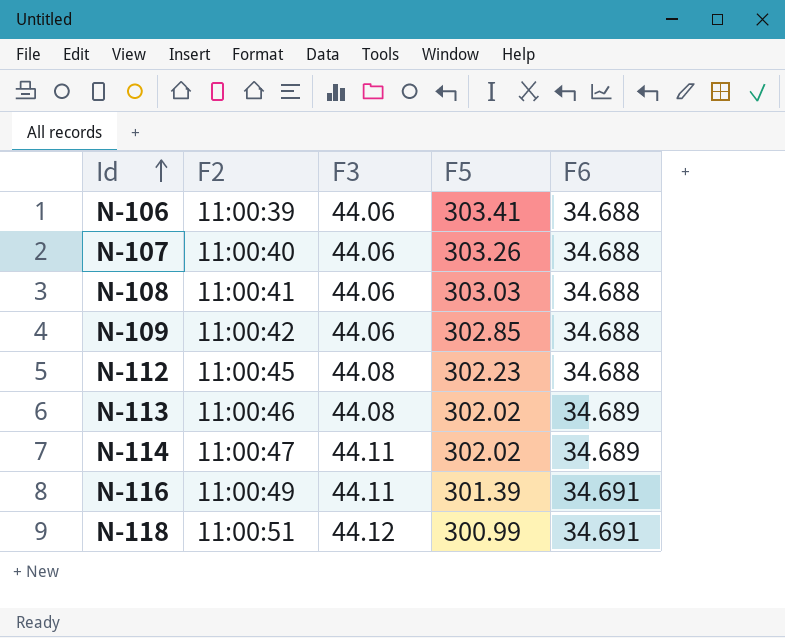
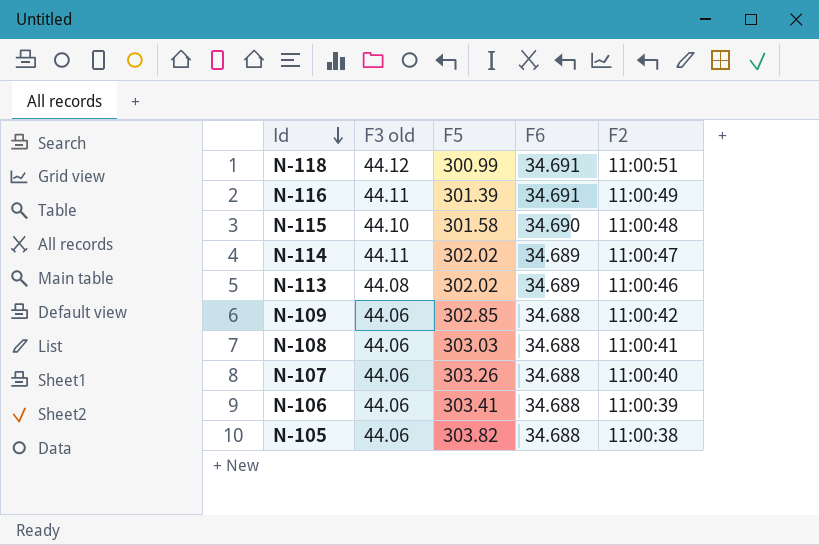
row order: Id ascending -> Id descending
column name: F3 -> F3 old
column F2 | position: 2 -> 5
row N-112: 11:00:45 | 44.08 | 302.23 | 34.688 -> none
row N-115: none -> 44.10 | 301.58 | 34.690 | 11:00:48
row N-105: none -> 44.06 | 303.82 | 34.688 | 11:00:38

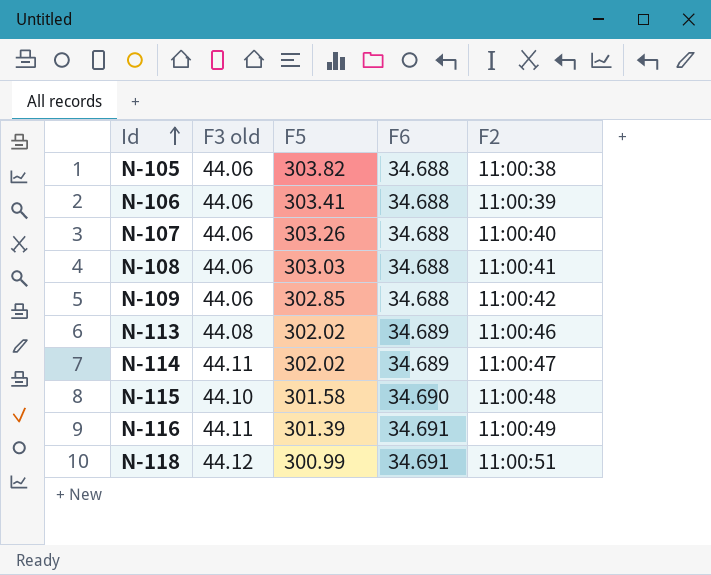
row order: Id descending -> Id ascending

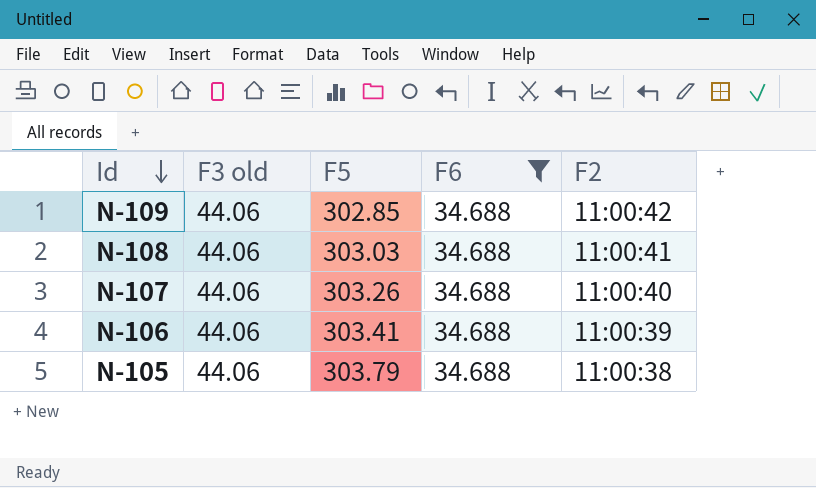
filter: none -> F6 = 34.688
row order: Id ascending -> Id descending
N-105 | F5: 303.82 -> 303.79

